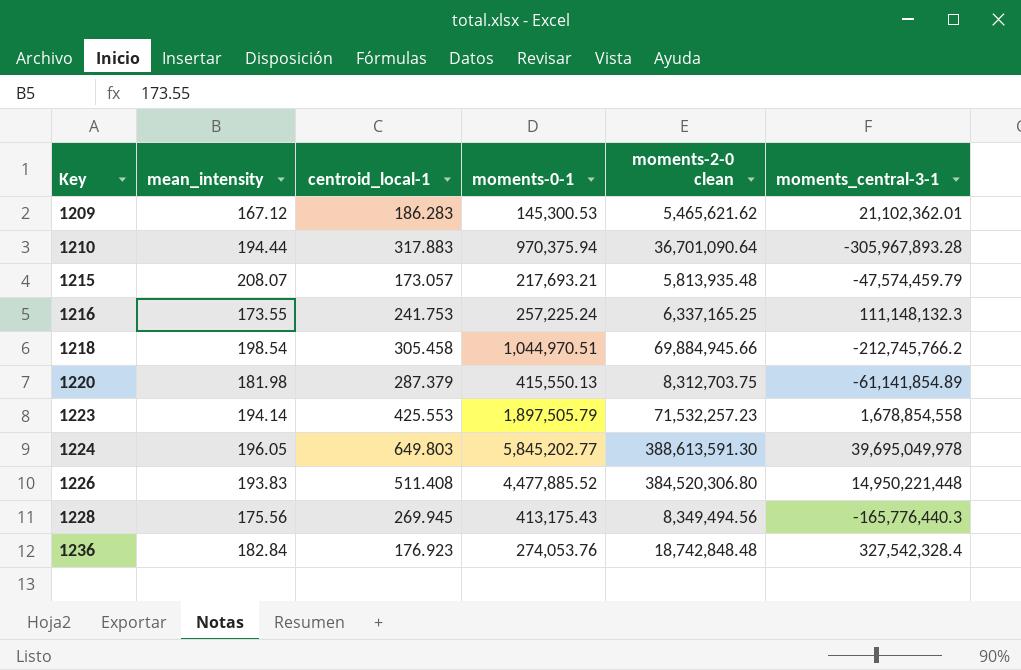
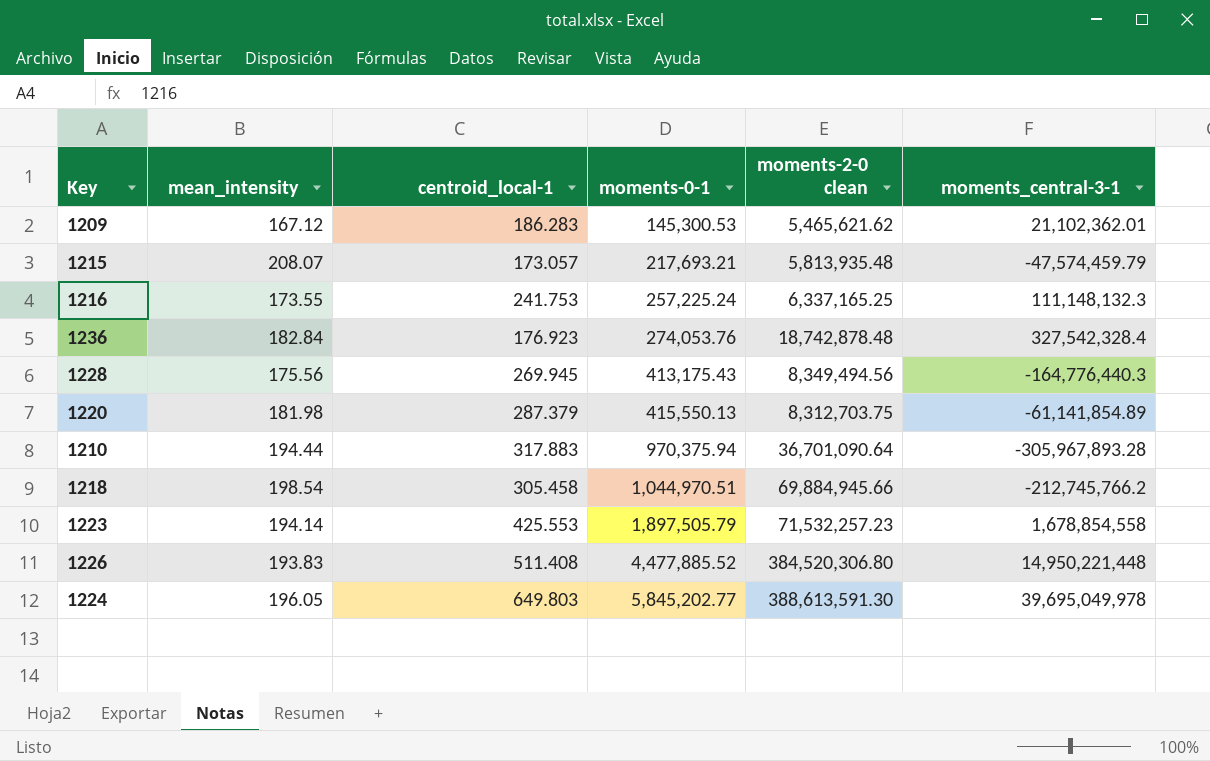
row order: Key ascending -> moments-0-1 ascending
1236 | moments-2-0 clean: 18,742,848.48 -> 18,742,878.48
1228 | moments_central-3-1: -165,776,440.3 -> -164,776,440.3

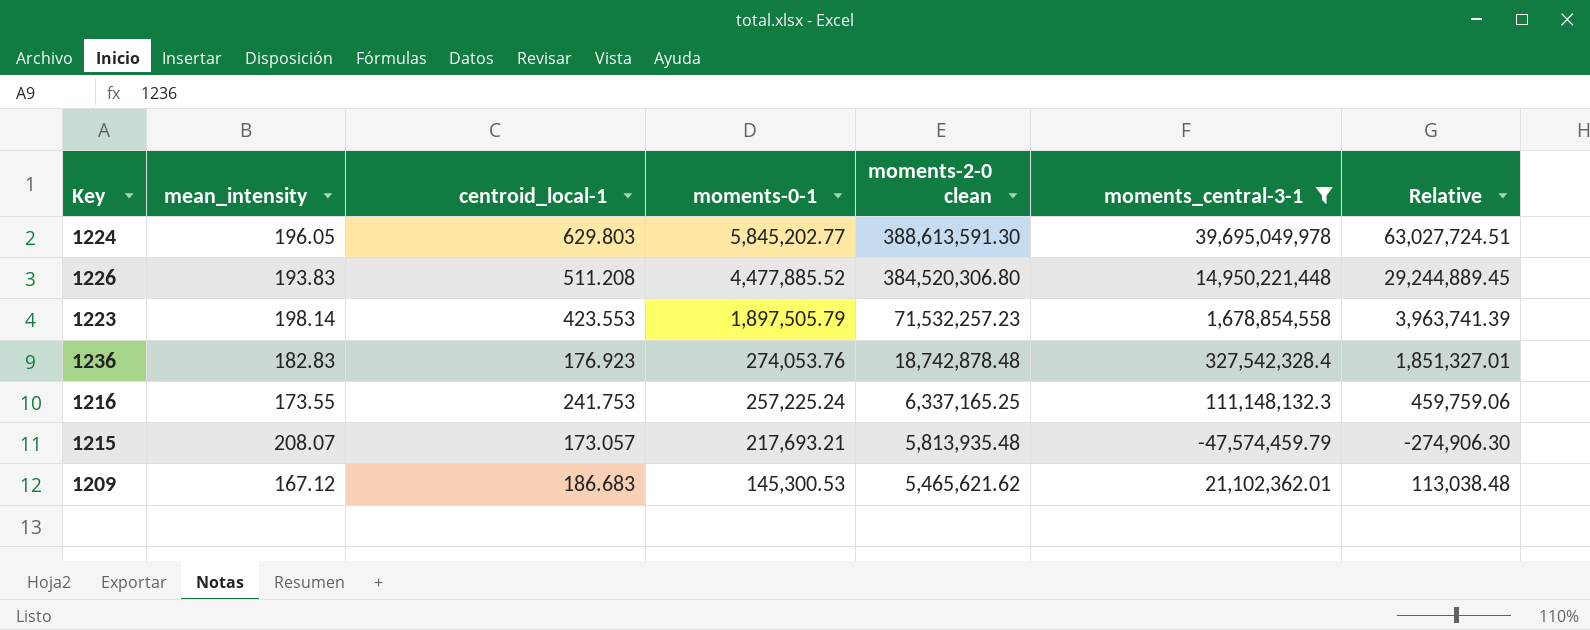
filter: none -> moments_central-3-1 >= -47,574,459.79
row order: moments-0-1 ascending -> moments-0-1 descending
column Relative | formula: none -> [moments_central-3-1] / [centroid_local-1]
1224 | centroid_local-1: 649.803 -> 629.803
1226 | centroid_local-1: 511.408 -> 511.208
1223 | mean_intensity: 194.14 -> 198.14
1223 | centroid_local-1: 425.553 -> 423.553
1236 | mean_intensity: 182.84 -> 182.83
1209 | centroid_local-1: 186.283 -> 186.683

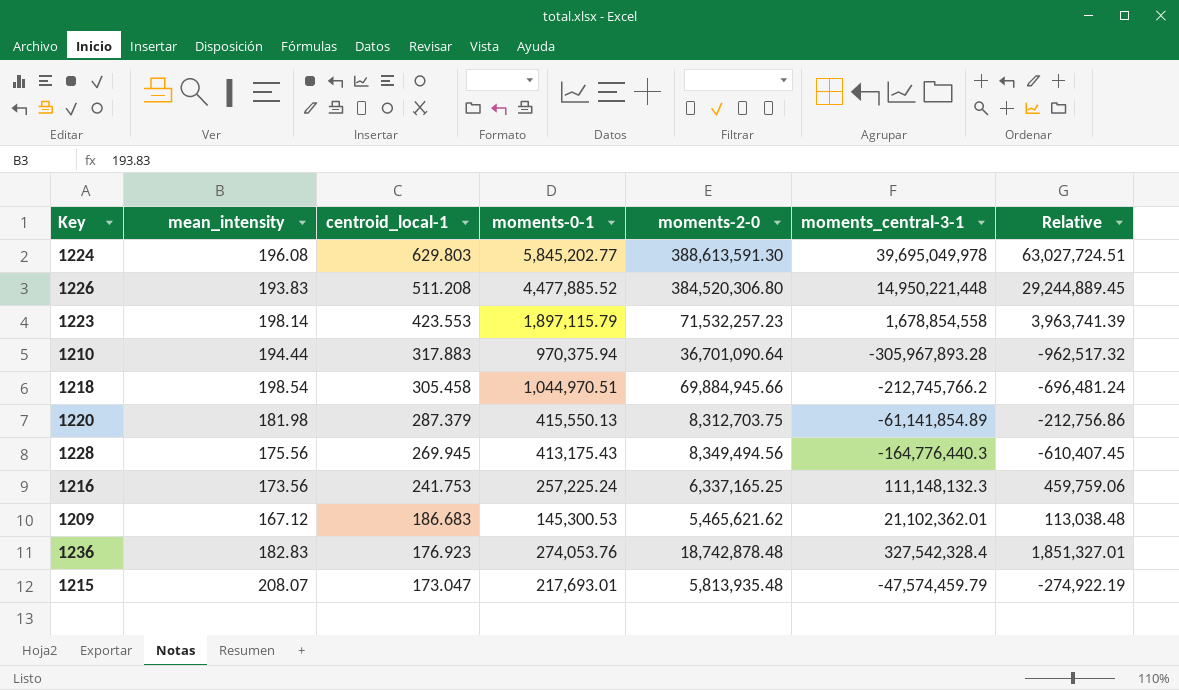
filter: moments_central-3-1 >= -47,574,459.79 -> none
row order: moments-0-1 descending -> centroid_local-1 descending
column name: moments-2-0 clean -> moments-2-0
1224 | mean_intensity: 196.05 -> 196.08
1223 | moments-0-1: 1,897,505.79 -> 1,897,115.79
1216 | mean_intensity: 173.55 -> 173.56
1215 | centroid_local-1: 173.057 -> 173.047
1215 | moments-0-1: 217,693.21 -> 217,693.01
1215 | Relative: -274,906.30 -> -274,922.19

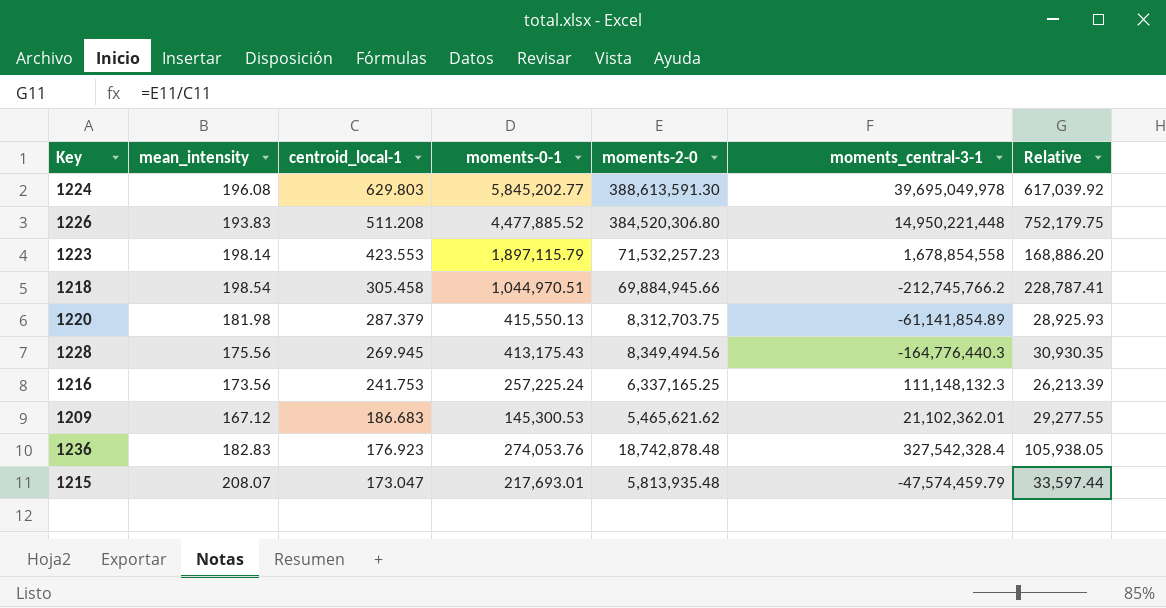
column Relative | formula: [moments_central-3-1] / [centroid_local-1] -> [moments-2-0] / [centroid_local-1]
row 1210: 194.44 | 317.883 | 970,375.94 | 36,701,090.64 | -305,967,893.28 | -962,517.32 -> none

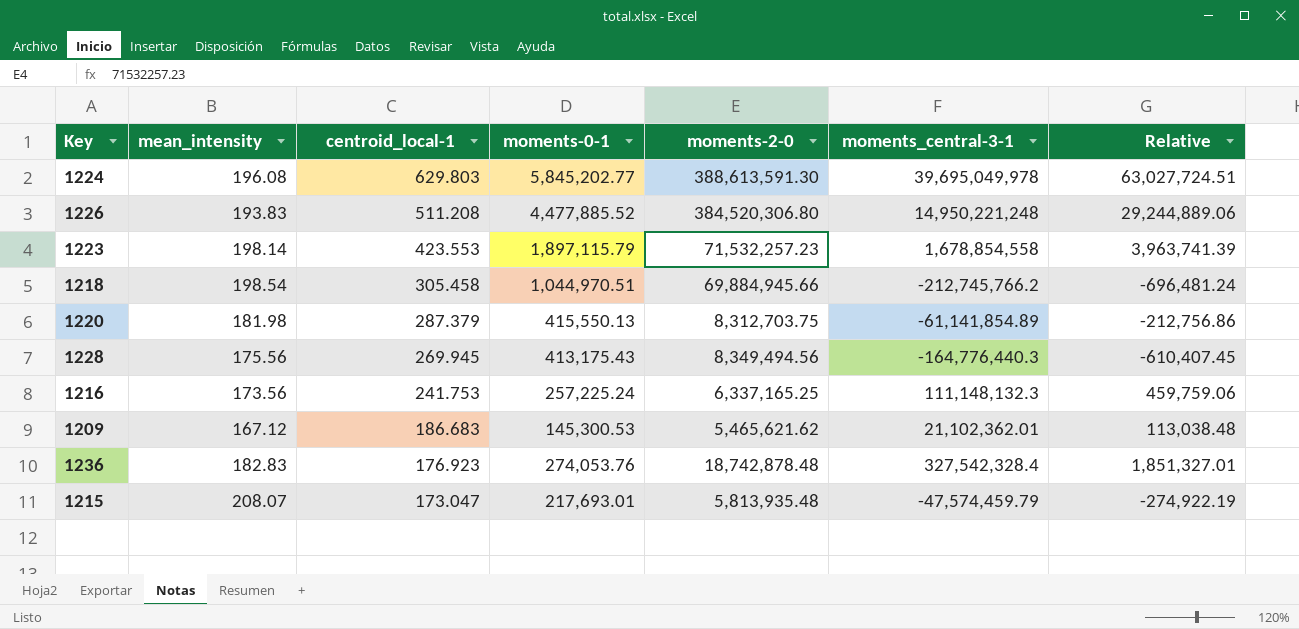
column Relative | formula: [moments-2-0] / [centroid_local-1] -> [moments_central-3-1] / [centroid_local-1]
1226 | moments_central-3-1: 14,950,221,448 -> 14,950,221,248

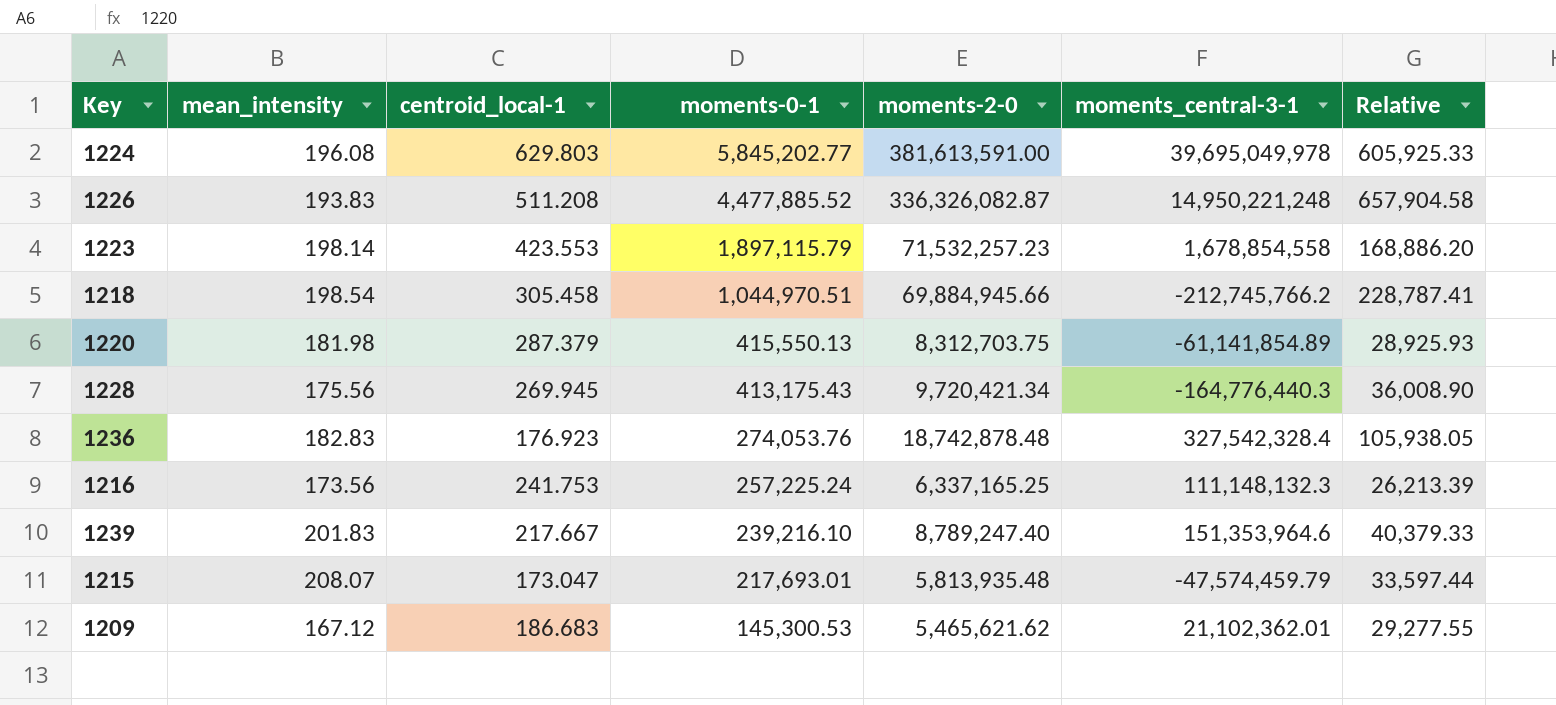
row order: centroid_local-1 descending -> moments-0-1 descending
column Relative | formula: [moments_central-3-1] / [centroid_local-1] -> [moments-2-0] / [centroid_local-1]
1224 | moments-2-0: 388,613,591.30 -> 381,613,591.00
1226 | moments-2-0: 384,520,306.80 -> 336,326,082.87
1228 | moments-2-0: 8,349,494.56 -> 9,720,421.34
row 1239: none -> 201.83 | 217.667 | 239,216.10 | 8,789,247.40 | 151,353,964.6 | 40,379.33

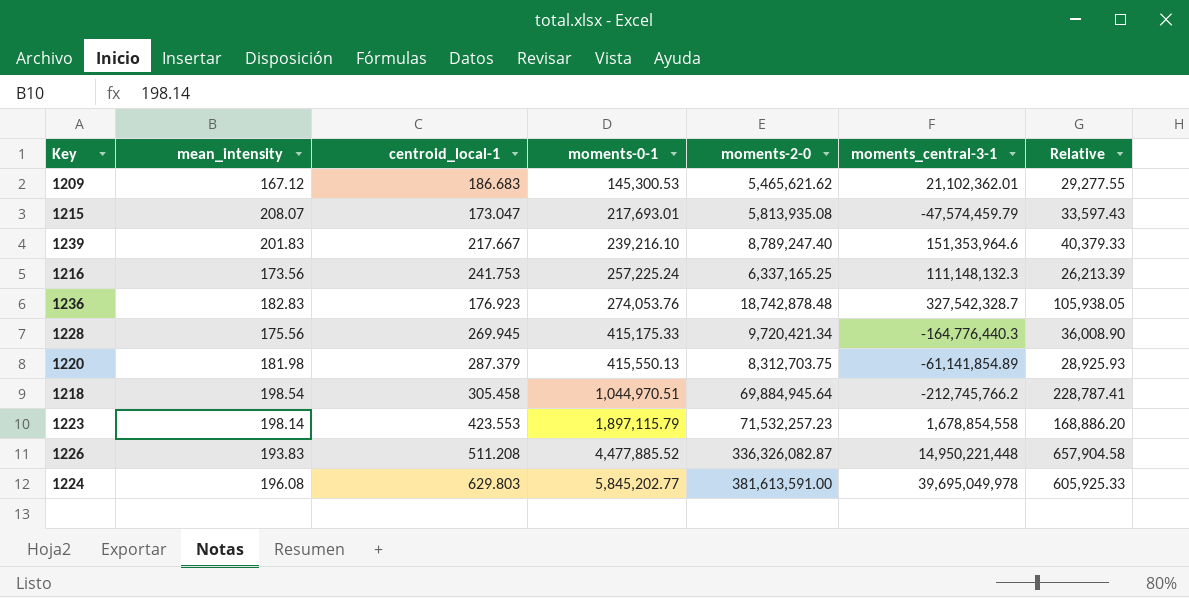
row order: moments-0-1 descending -> moments-0-1 ascending
1215 | moments-2-0: 5,813,935.48 -> 5,813,935.08
1215 | Relative: 33,597.44 -> 33,597.43
1236 | moments_central-3-1: 327,542,328.4 -> 327,542,328.7
1228 | moments-0-1: 413,175.43 -> 415,175.33
1218 | moments-2-0: 69,884,945.66 -> 69,884,945.64
1226 | moments_central-3-1: 14,950,221,248 -> 14,950,221,448

